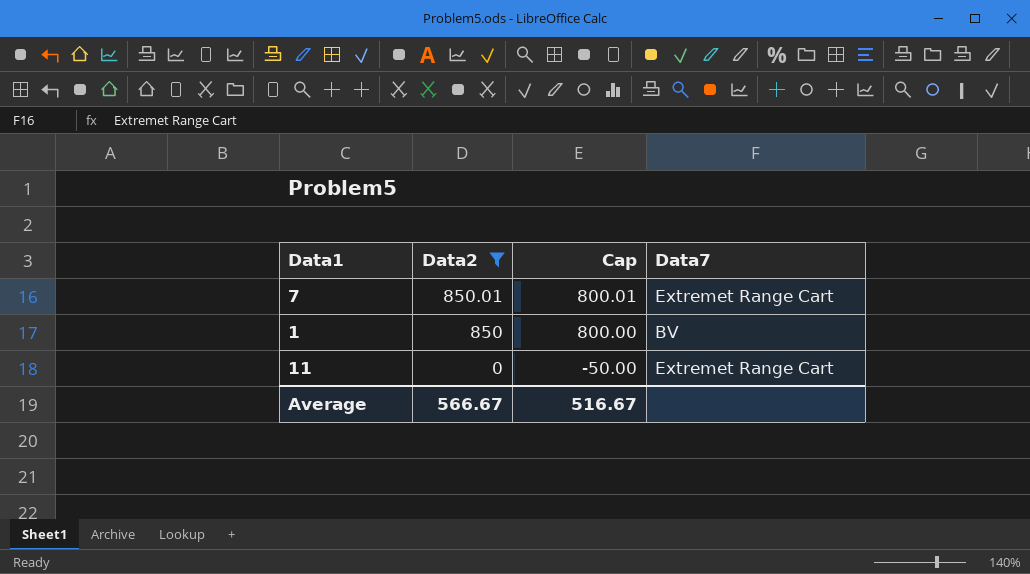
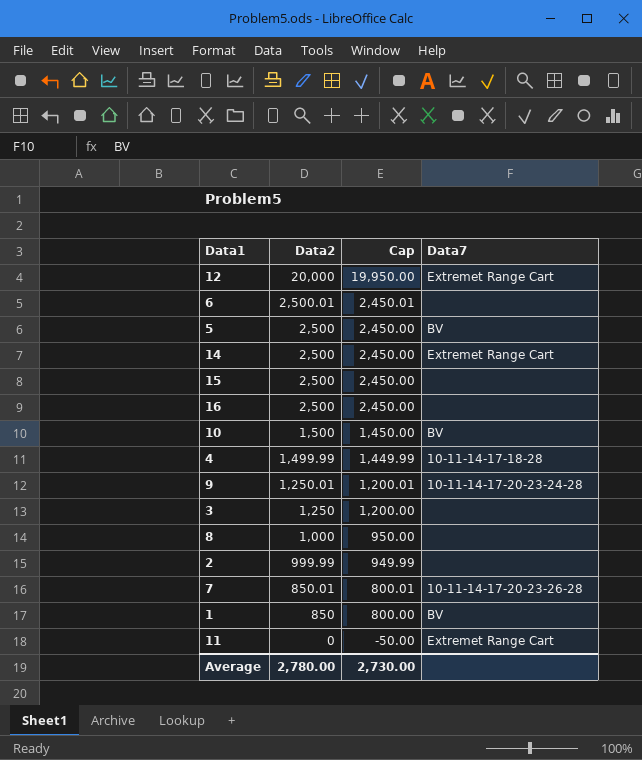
filter: Data2 <= 850.01 -> none
7 | Data7: Extremet Range Cart -> 10-11-14-17-20-23-26-28
Average | Data2: 566.67 -> 2,780.00
Average | Cap: 516.67 -> 2,730.00

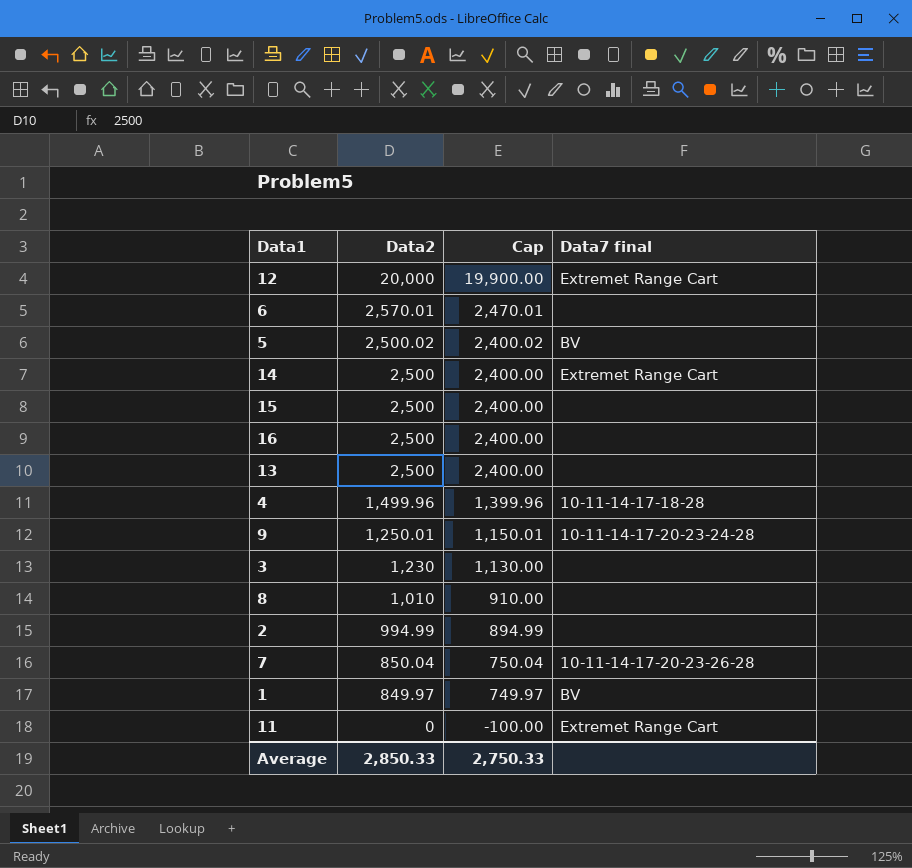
column Cap | formula: [Data2] - 50 -> [Data2] - 100
column name: Data7 -> Data7 final
row 10: 1,500 | 1,450.00 | BV -> none
6 | Data2: 2,500.01 -> 2,570.01
5 | Data2: 2,500 -> 2,500.02
row 13: none -> 2,500 | 2,400.00 | none
4 | Data2: 1,499.99 -> 1,499.96
3 | Data2: 1,250 -> 1,230
8 | Data2: 1,000 -> 1,010
2 | Data2: 999.99 -> 994.99
7 | Data2: 850.01 -> 850.04
1 | Data2: 850 -> 849.97
Average | Data2: 2,780.00 -> 2,850.33
Average | Cap: 2,730.00 -> 2,750.33

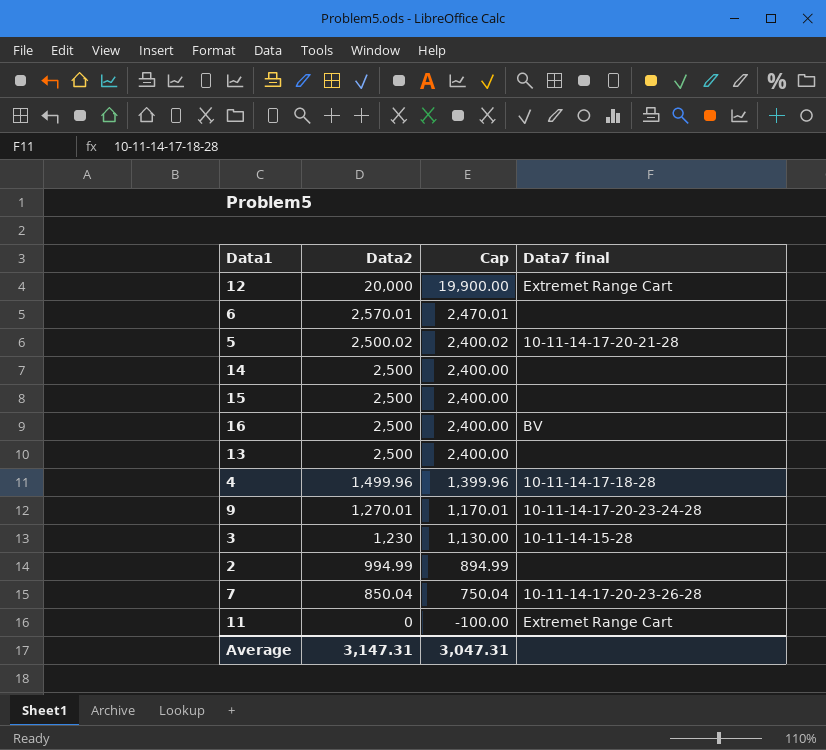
row 8: 1,010 | 910.00 | none -> none
row 1: 849.97 | 749.97 | BV -> none
5 | Data7 final: BV -> 10-11-14-17-20-21-28
14 | Data7 final: Extremet Range Cart -> none
16 | Data7 final: none -> BV
9 | Data2: 1,250.01 -> 1,270.01
9 | Cap: 1,150.01 -> 1,170.01
3 | Data7 final: none -> 10-11-14-15-28
Average | Data2: 2,850.33 -> 3,147.31
Average | Cap: 2,750.33 -> 3,047.31

